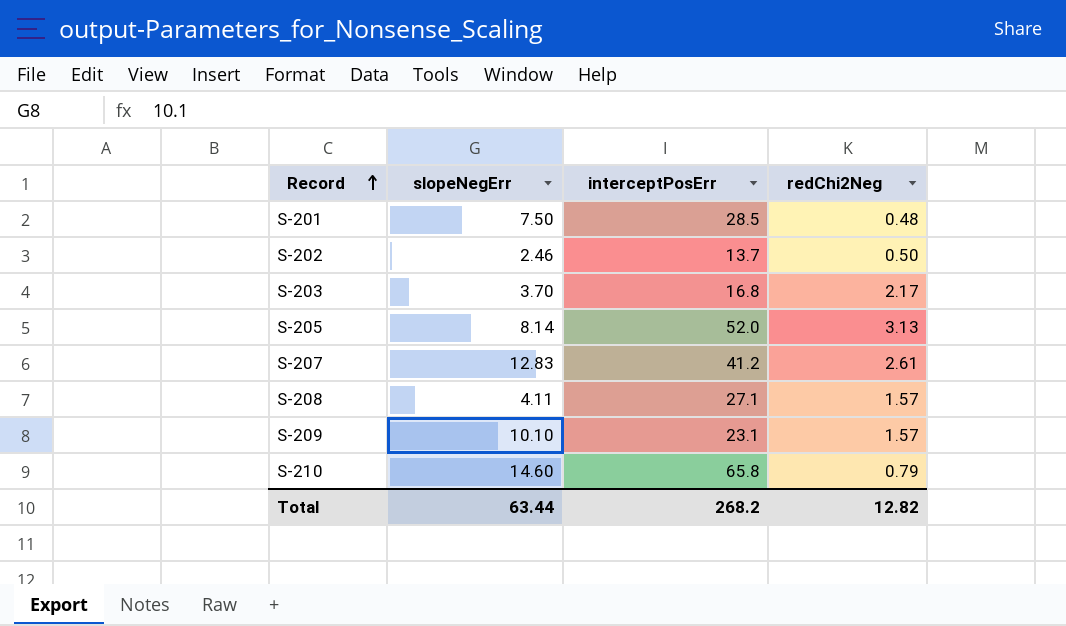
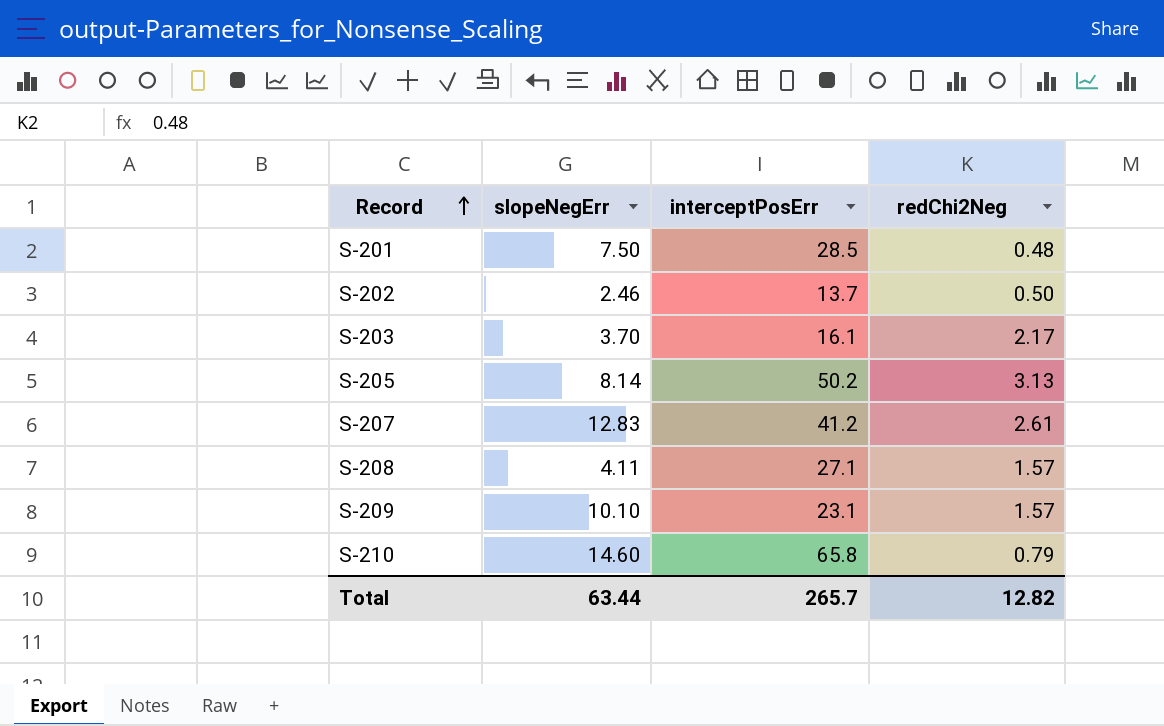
S-203 | interceptPosErr: 16.8 -> 16.1
S-205 | interceptPosErr: 52.0 -> 50.2
Total | interceptPosErr: 268.2 -> 265.7

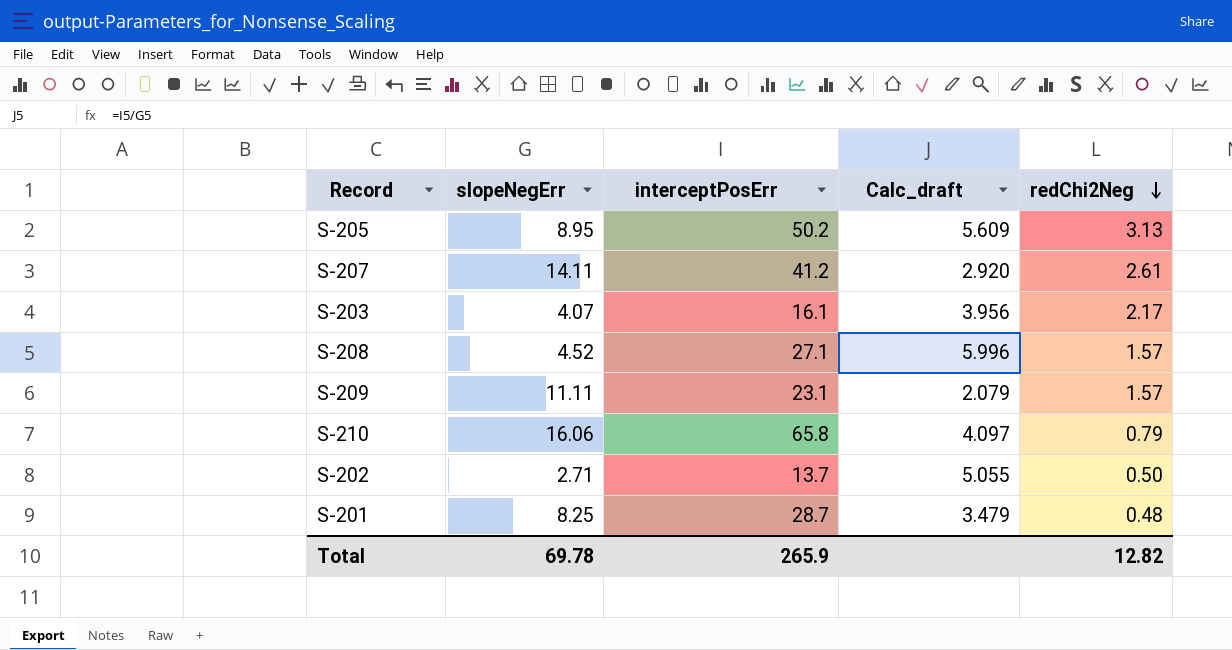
row order: Record ascending -> redChi2Neg descending
column Calc_draft | formula: none -> [interceptPosErr] / [slopeNegErr]
S-205 | slopeNegErr: 8.14 -> 8.95
S-207 | slopeNegErr: 12.83 -> 14.11
S-203 | slopeNegErr: 3.70 -> 4.07
S-208 | slopeNegErr: 4.11 -> 4.52
S-209 | slopeNegErr: 10.10 -> 11.11
S-210 | slopeNegErr: 14.60 -> 16.06
S-202 | slopeNegErr: 2.46 -> 2.71
S-201 | slopeNegErr: 7.50 -> 8.25
S-201 | interceptPosErr: 28.5 -> 28.7
Total | slopeNegErr: 63.44 -> 69.78
Total | interceptPosErr: 265.7 -> 265.9

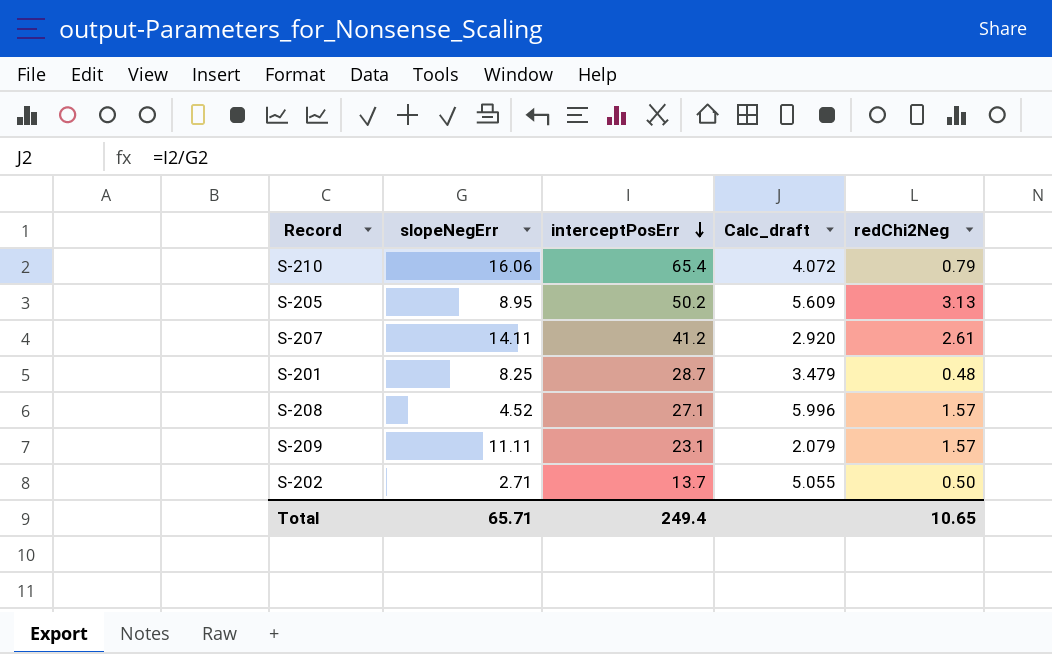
row order: redChi2Neg descending -> interceptPosErr descending
row S-203: 4.07 | 16.1 | 3.956 | 2.17 -> none
S-210 | interceptPosErr: 65.8 -> 65.4
S-210 | Calc_draft: 4.097 -> 4.072
Total | slopeNegErr: 69.78 -> 65.71
Total | interceptPosErr: 265.9 -> 249.4
Total | redChi2Neg: 12.82 -> 10.65

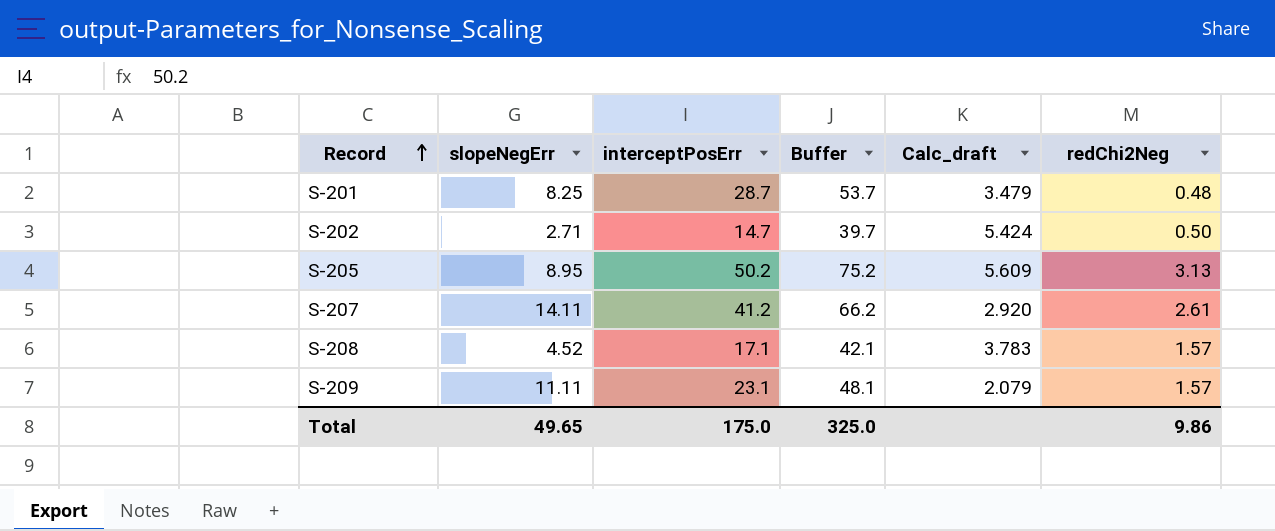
row order: interceptPosErr descending -> Record ascending
column Buffer | formula: none -> [interceptPosErr] + 25
row S-210: 16.06 | 65.4 | 4.072 | 0.79 -> none
S-202 | interceptPosErr: 13.7 -> 14.7
S-202 | Calc_draft: 5.055 -> 5.424
S-208 | interceptPosErr: 27.1 -> 17.1
S-208 | Calc_draft: 5.996 -> 3.783
Total | slopeNegErr: 65.71 -> 49.65
Total | interceptPosErr: 249.4 -> 175.0
Total | redChi2Neg: 10.65 -> 9.86

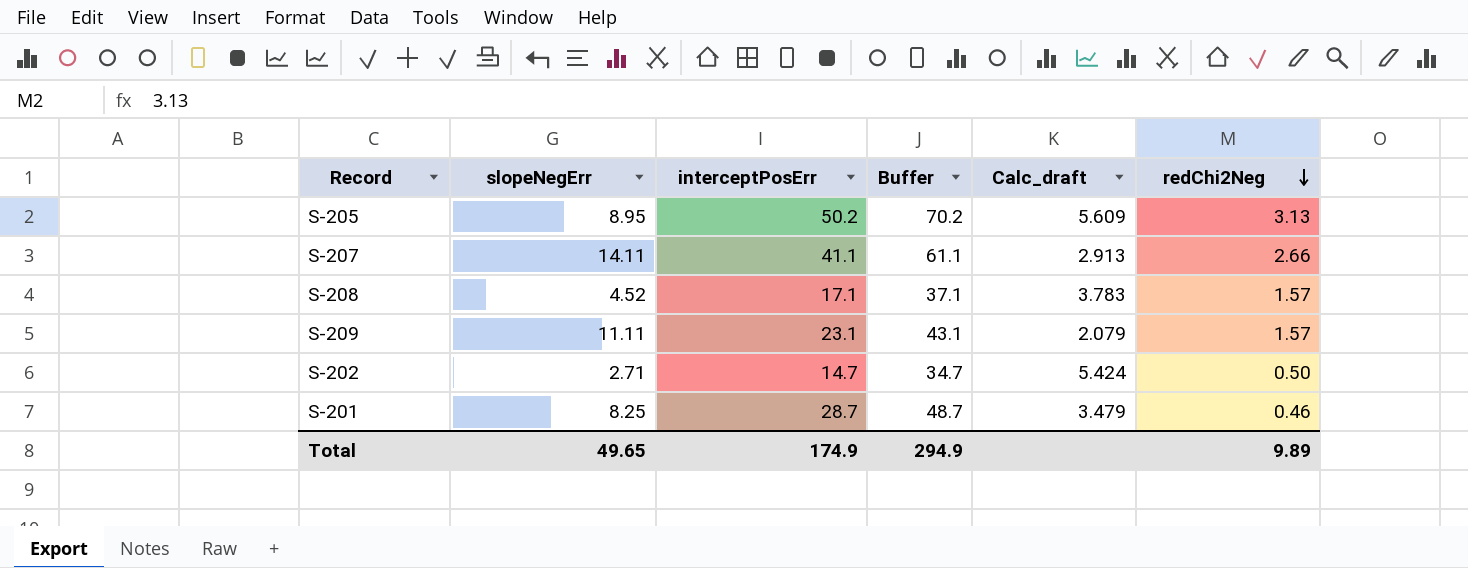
row order: Record ascending -> redChi2Neg descending
column Buffer | formula: [interceptPosErr] + 25 -> [interceptPosErr] + 20
S-207 | interceptPosErr: 41.2 -> 41.1
S-207 | Calc_draft: 2.920 -> 2.913
S-207 | redChi2Neg: 2.61 -> 2.66
S-201 | redChi2Neg: 0.48 -> 0.46
Total | interceptPosErr: 175.0 -> 174.9
Total | Buffer: 325.0 -> 294.9
Total | redChi2Neg: 9.86 -> 9.89

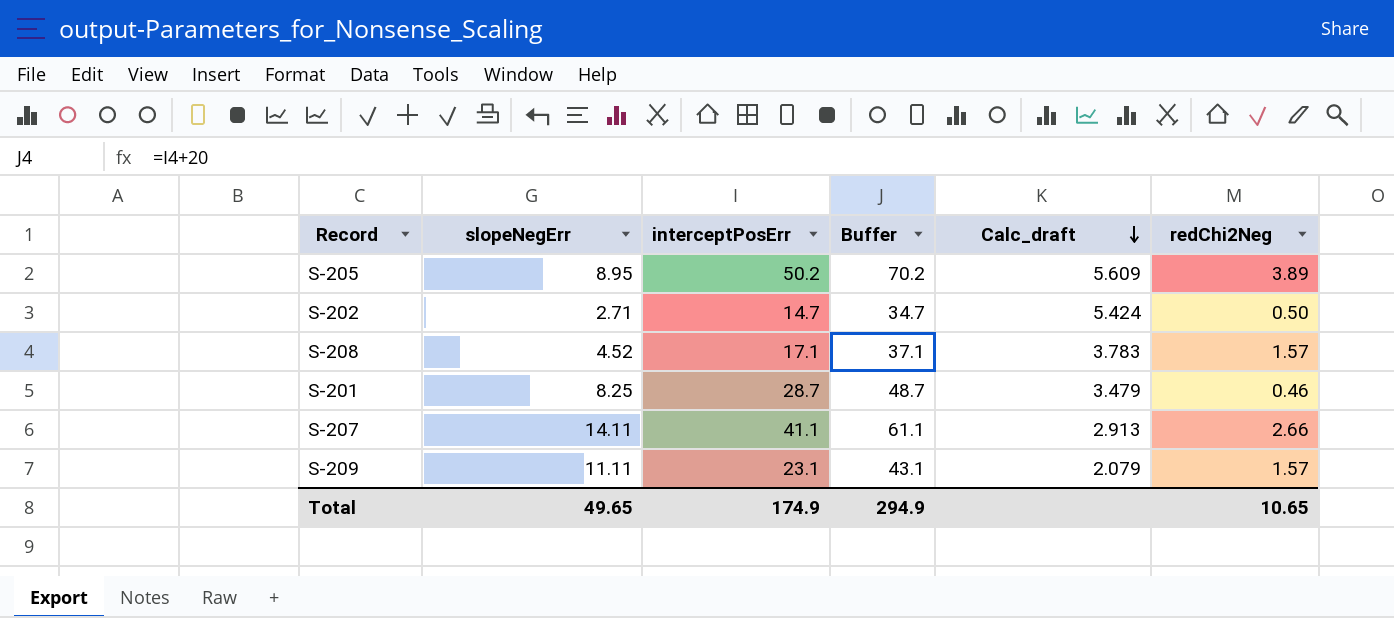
row order: redChi2Neg descending -> Calc_draft descending
S-205 | redChi2Neg: 3.13 -> 3.89
Total | redChi2Neg: 9.89 -> 10.65

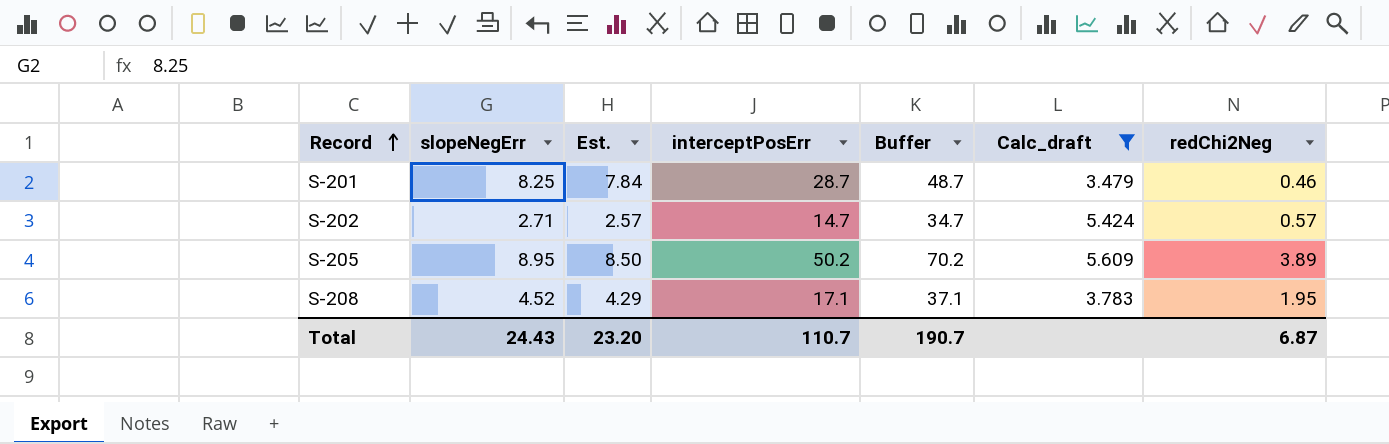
filter: none -> Calc_draft >= 3.479
row order: Calc_draft descending -> Record ascending
column Est. | formula: none -> [slopeNegErr] * 0.95
S-202 | redChi2Neg: 0.50 -> 0.57
S-208 | redChi2Neg: 1.57 -> 1.95
Total | slopeNegErr: 49.65 -> 24.43
Total | interceptPosErr: 174.9 -> 110.7
Total | Buffer: 294.9 -> 190.7
Total | redChi2Neg: 10.65 -> 6.87

